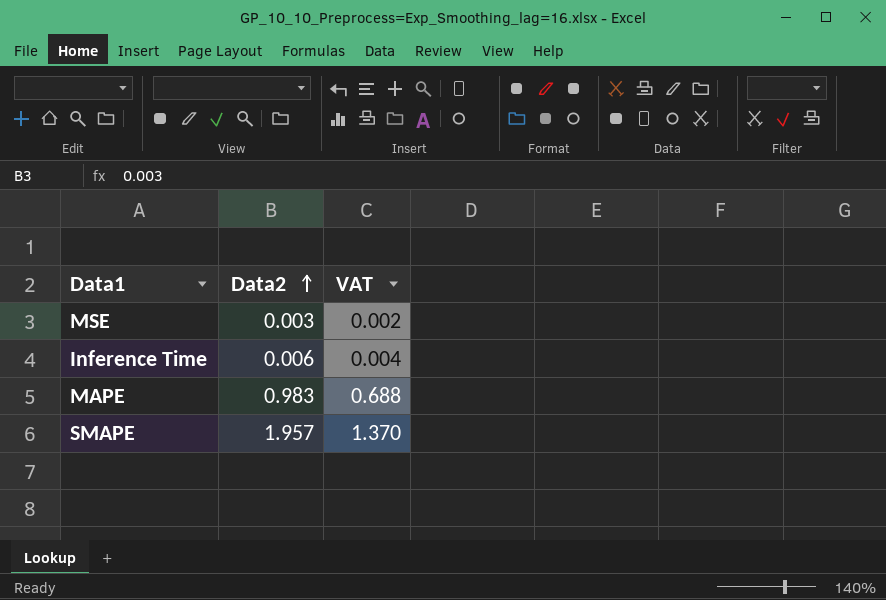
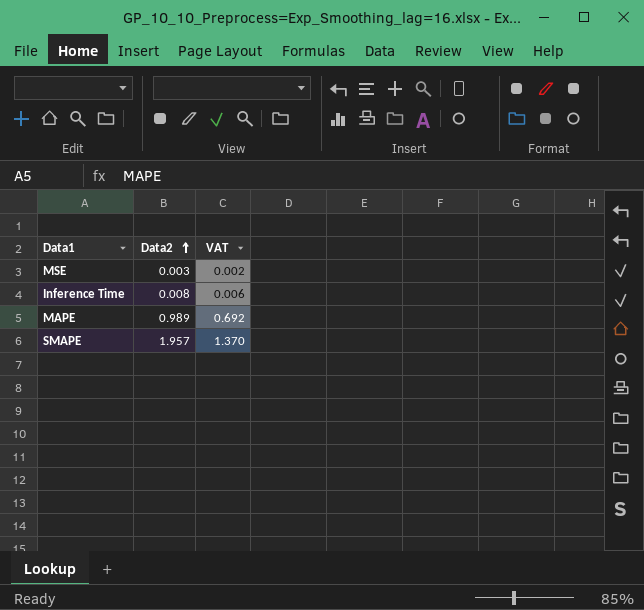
Inference Time | Data2: 0.006 -> 0.008
Inference Time | VAT: 0.004 -> 0.006
MAPE | Data2: 0.983 -> 0.989
MAPE | VAT: 0.688 -> 0.692

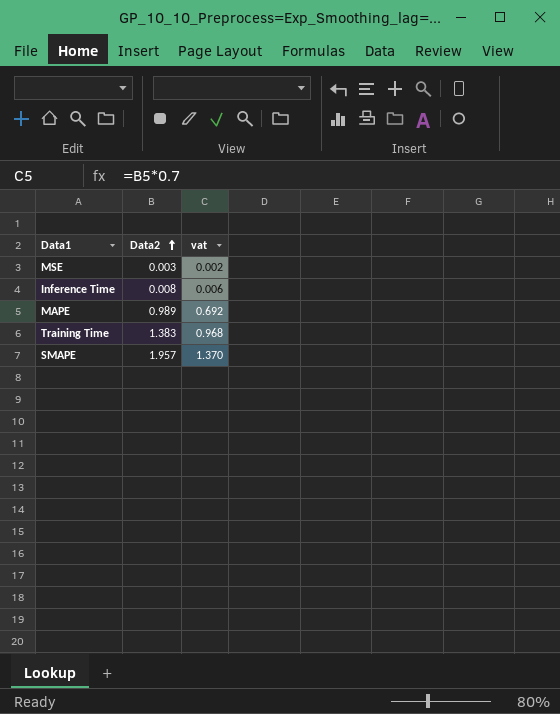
column name: VAT -> vat
row Training Time: none -> 1.383 | 0.968

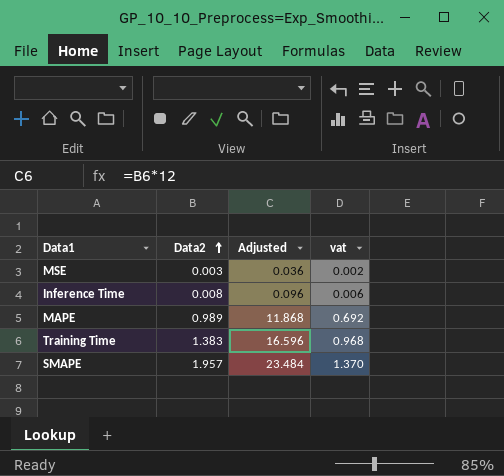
column Adjusted | formula: none -> [Data2] * 12

